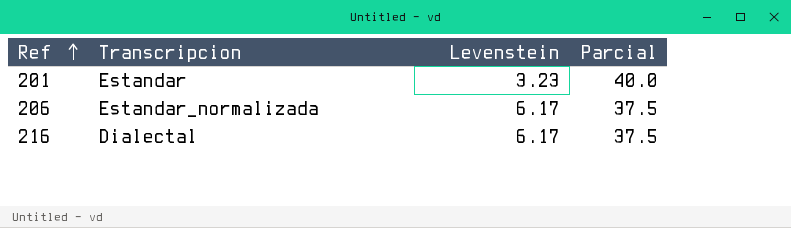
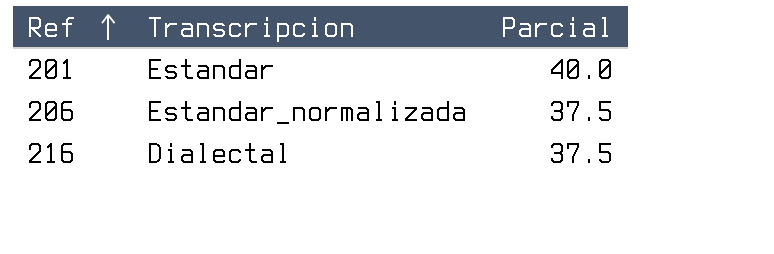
column Levenstein | position: 3 -> none

